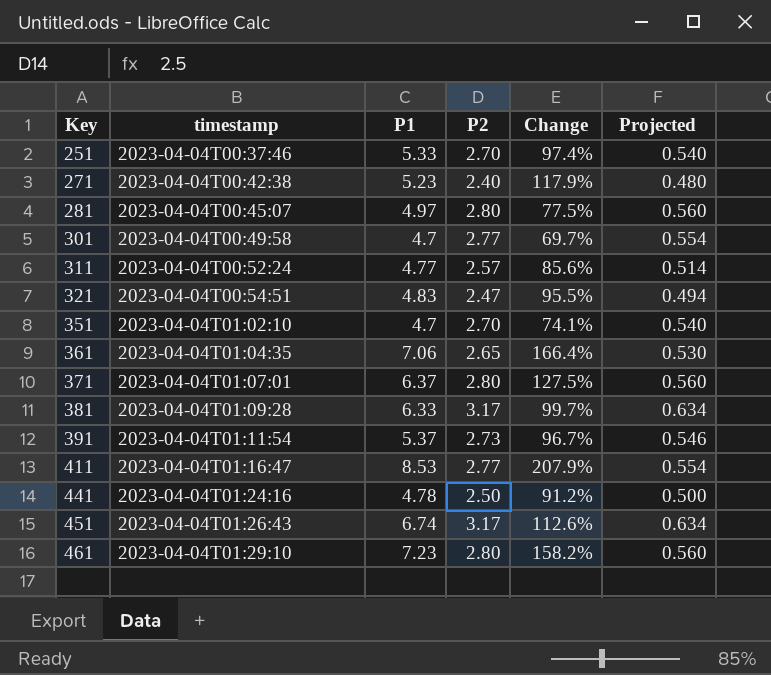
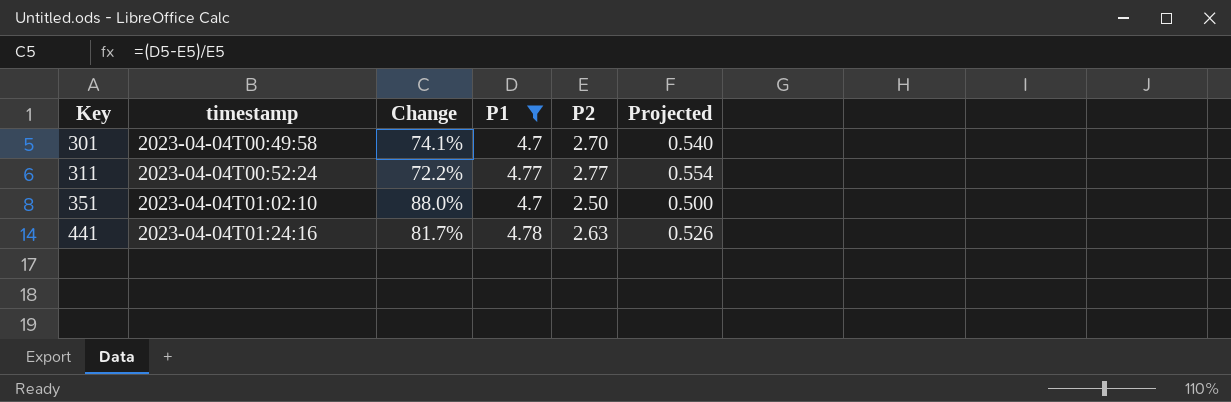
filter: none -> P1 <= 4.78
column Change | position: 5 -> 3
301 | Change: 69.7% -> 74.1%
301 | P2: 2.77 -> 2.70
301 | Projected: 0.554 -> 0.540
311 | Change: 85.6% -> 72.2%
311 | P2: 2.57 -> 2.77
311 | Projected: 0.514 -> 0.554
351 | Change: 74.1% -> 88.0%
351 | P2: 2.70 -> 2.50
351 | Projected: 0.540 -> 0.500
441 | Change: 91.2% -> 81.7%
441 | P2: 2.50 -> 2.63
441 | Projected: 0.500 -> 0.526

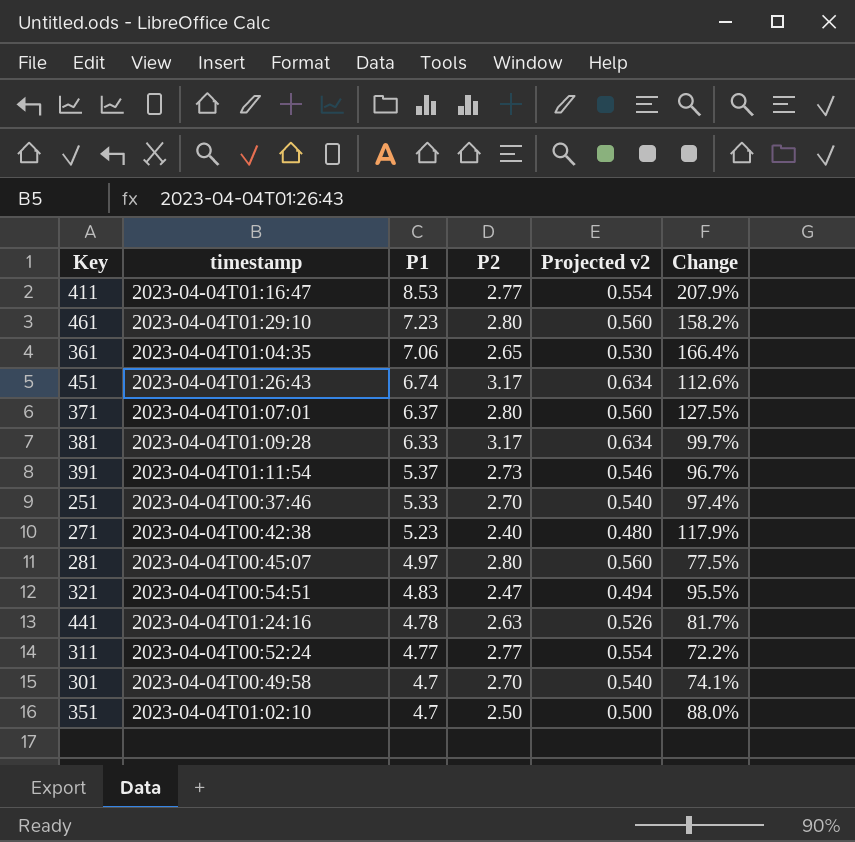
filter: P1 <= 4.78 -> none
row order: Key ascending -> P1 descending
column name: Projected -> Projected v2
column Change | position: 3 -> 6

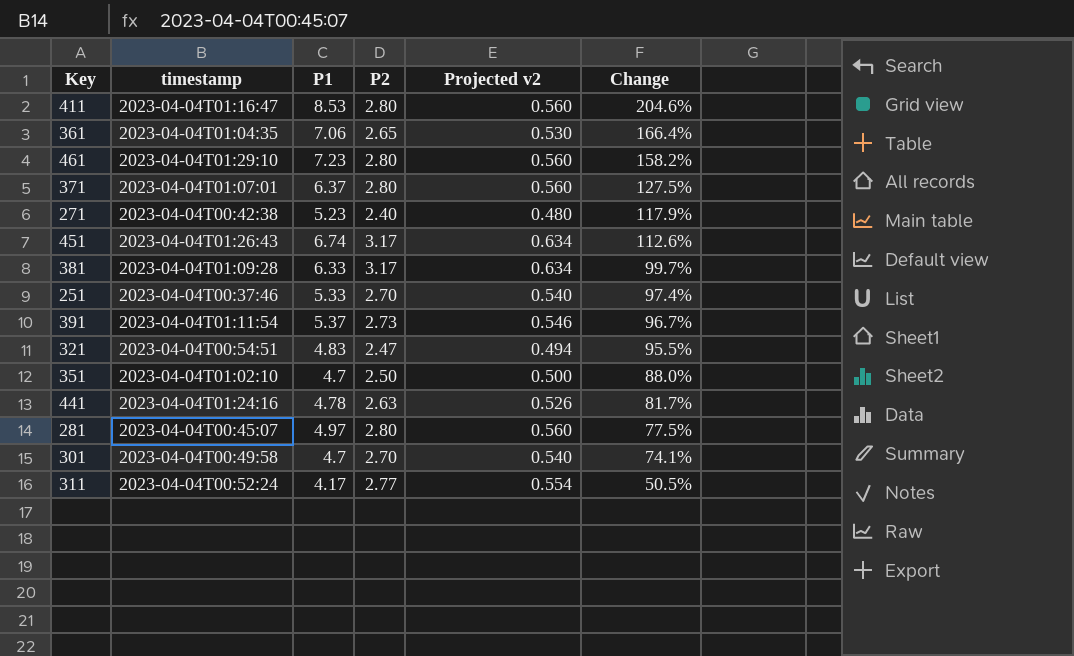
row order: P1 descending -> Change descending
411 | P2: 2.77 -> 2.80
411 | Projected v2: 0.554 -> 0.560
411 | Change: 207.9% -> 204.6%
311 | P1: 4.77 -> 4.17
311 | Change: 72.2% -> 50.5%

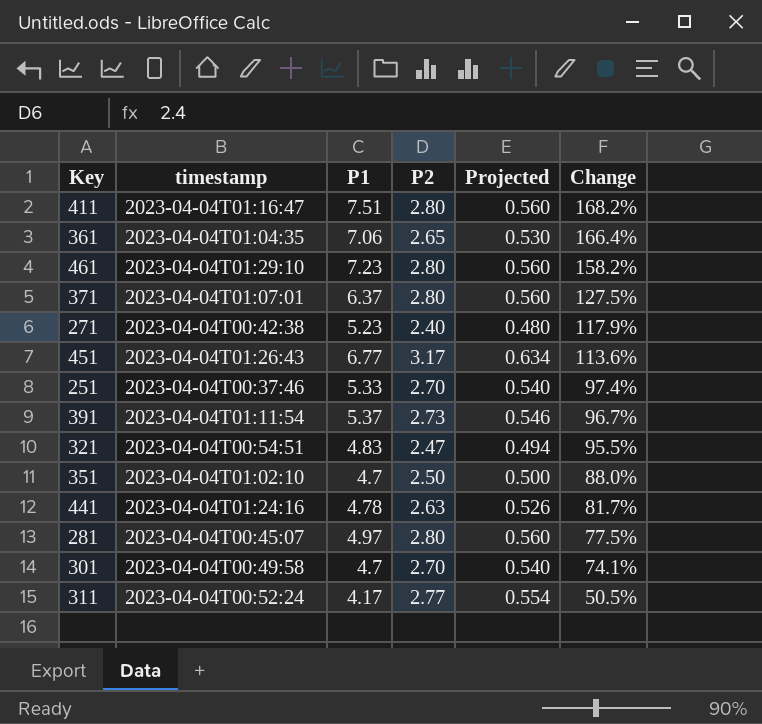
column name: Projected v2 -> Projected
row 381: 2023-04-04T01:09:28 | 6.33 | 3.17 | 0.634 | 99.7% -> none
411 | P1: 8.53 -> 7.51
411 | Change: 204.6% -> 168.2%
451 | P1: 6.74 -> 6.77
451 | Change: 112.6% -> 113.6%

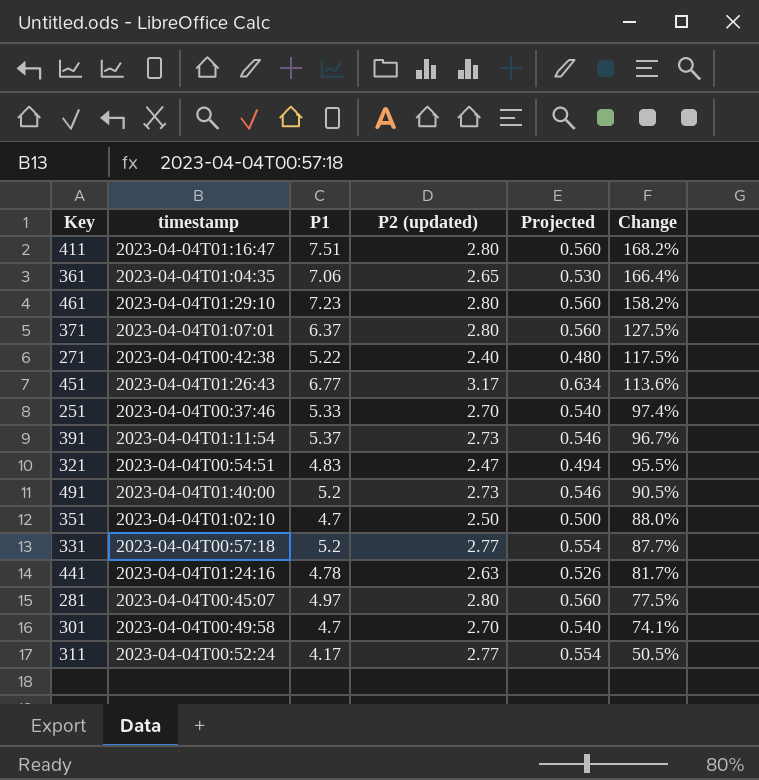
column name: P2 -> P2 (updated)
271 | P1: 5.23 -> 5.22
271 | Change: 117.9% -> 117.5%
row 491: none -> 2023-04-04T01:40:00 | 5.2 | 2.73 | 0.546 | 90.5%
row 331: none -> 2023-04-04T00:57:18 | 5.2 | 2.77 | 0.554 | 87.7%

